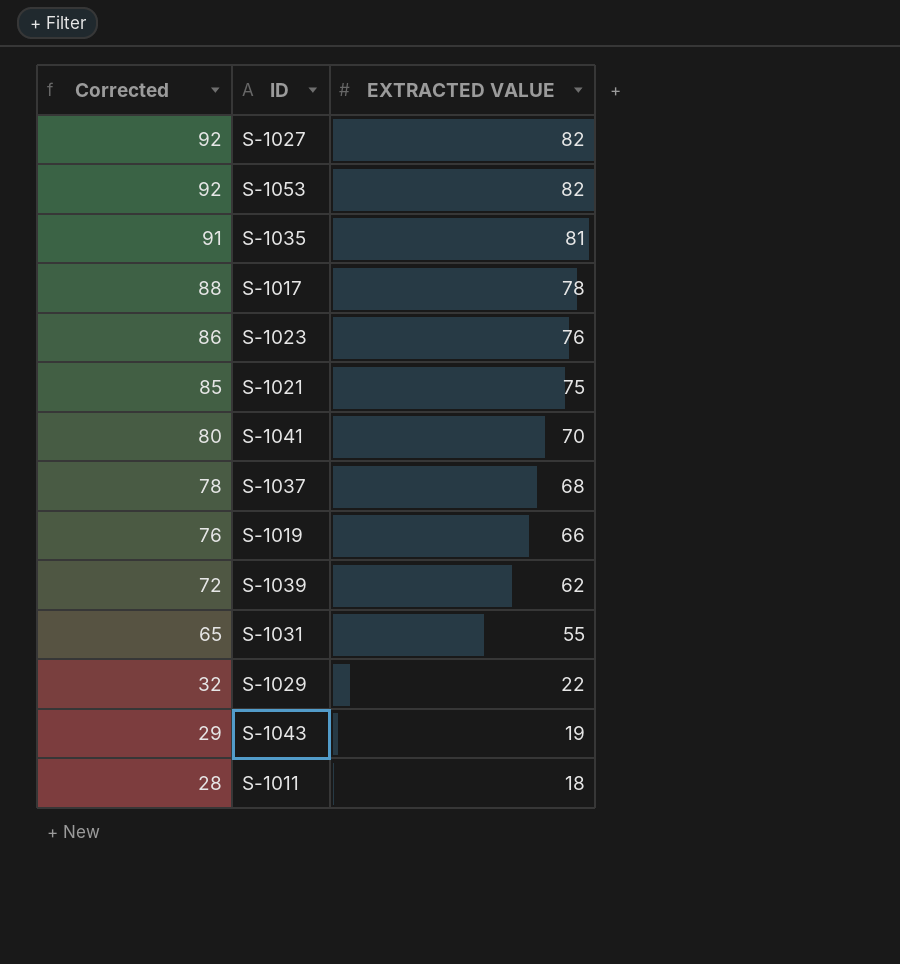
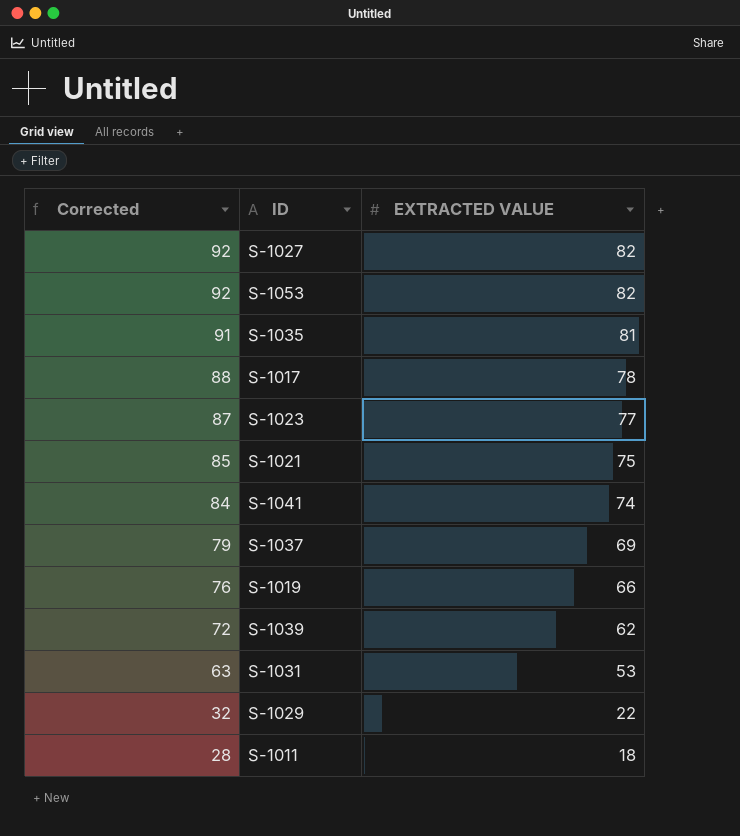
row S-1043: 29 | 19 -> none
S-1023 | Corrected: 86 -> 87
S-1023 | EXTRACTED VALUE: 76 -> 77
S-1041 | Corrected: 80 -> 84
S-1041 | EXTRACTED VALUE: 70 -> 74
S-1037 | Corrected: 78 -> 79
S-1037 | EXTRACTED VALUE: 68 -> 69
S-1031 | Corrected: 65 -> 63
S-1031 | EXTRACTED VALUE: 55 -> 53

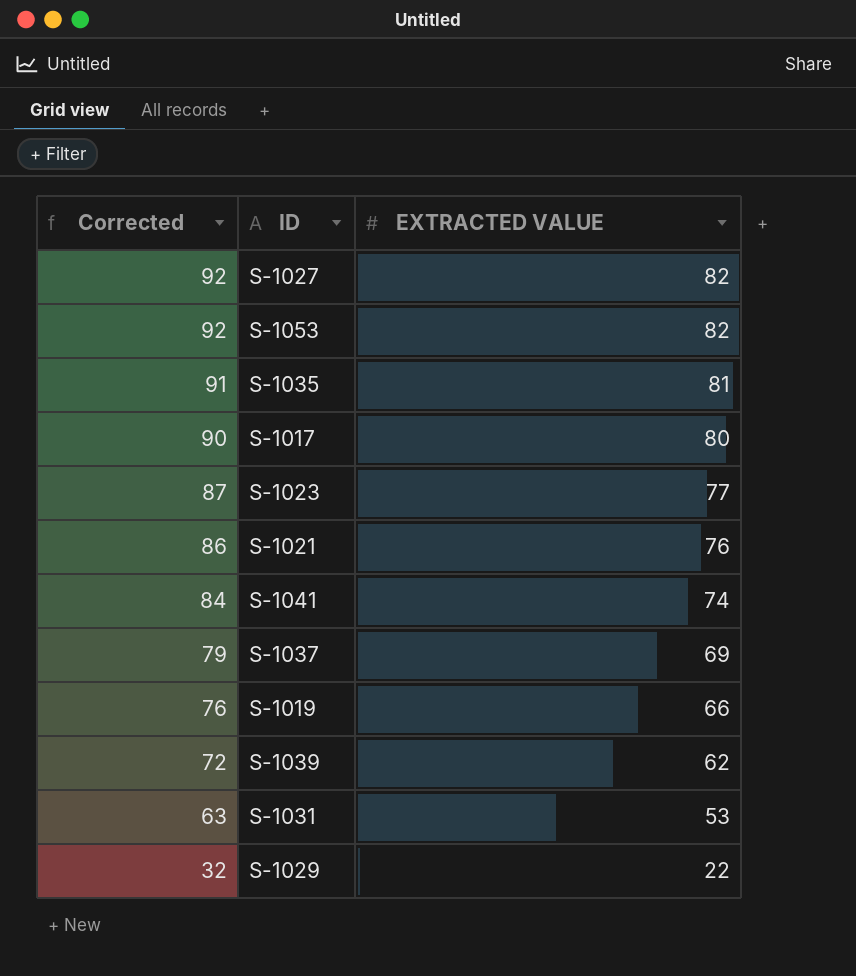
row S-1011: 28 | 18 -> none
S-1017 | Corrected: 88 -> 90
S-1017 | EXTRACTED VALUE: 78 -> 80
S-1021 | Corrected: 85 -> 86
S-1021 | EXTRACTED VALUE: 75 -> 76

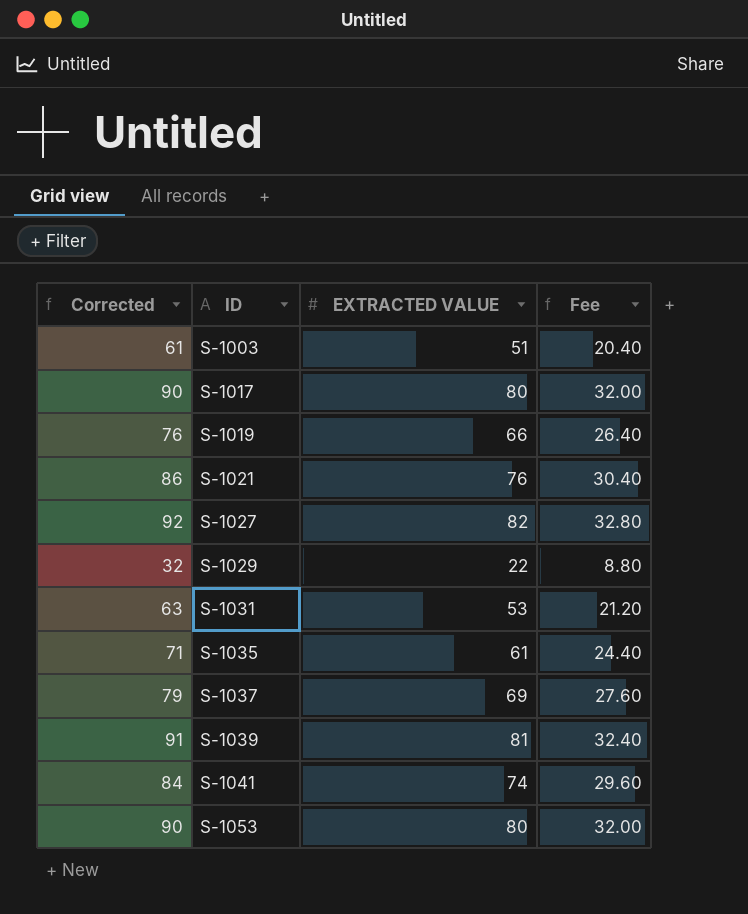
row order: Corrected descending -> ID ascending
column Fee | formula: none -> [EXTRACTED VALUE] * 0.4
row S-1023: 87 | 77 -> none
row S-1003: none -> 61 | 51 | 20.40
S-1035 | Corrected: 91 -> 71
S-1035 | EXTRACTED VALUE: 81 -> 61
S-1039 | Corrected: 72 -> 91
S-1039 | EXTRACTED VALUE: 62 -> 81
S-1053 | Corrected: 92 -> 90
S-1053 | EXTRACTED VALUE: 82 -> 80

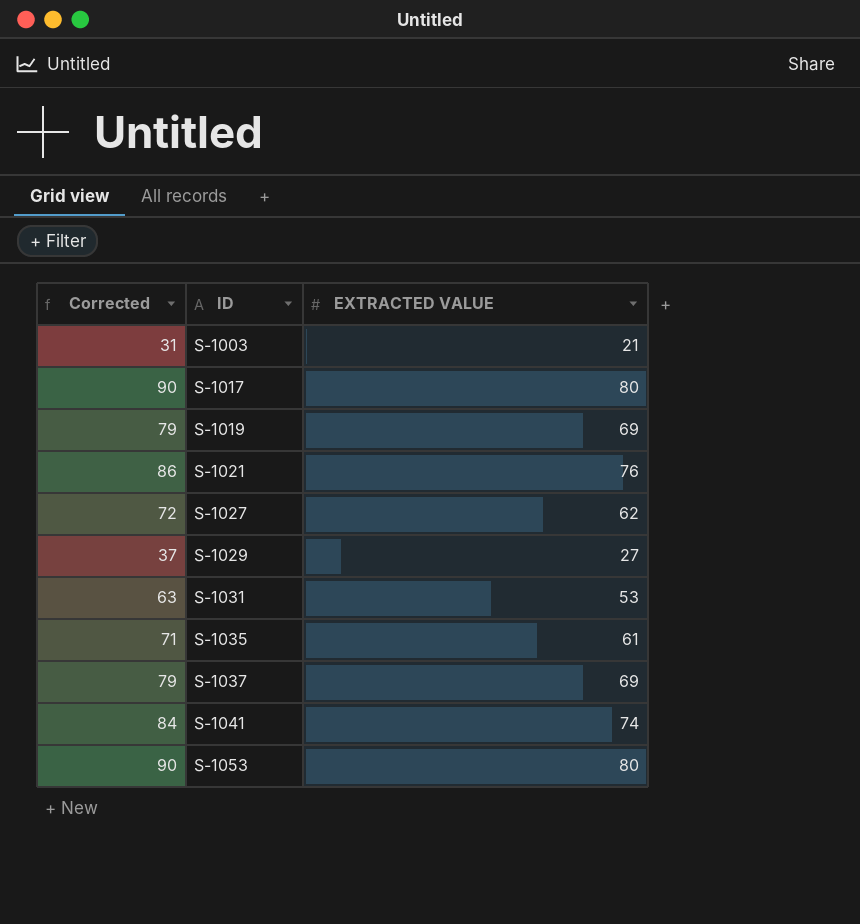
column Fee | formula: [EXTRACTED VALUE] * 0.4 -> none
row S-1039: 91 | 81 | 32.40 -> none
S-1003 | Corrected: 61 -> 31
S-1003 | EXTRACTED VALUE: 51 -> 21
S-1019 | Corrected: 76 -> 79
S-1019 | EXTRACTED VALUE: 66 -> 69
S-1027 | Corrected: 92 -> 72
S-1027 | EXTRACTED VALUE: 82 -> 62
S-1029 | Corrected: 32 -> 37
S-1029 | EXTRACTED VALUE: 22 -> 27

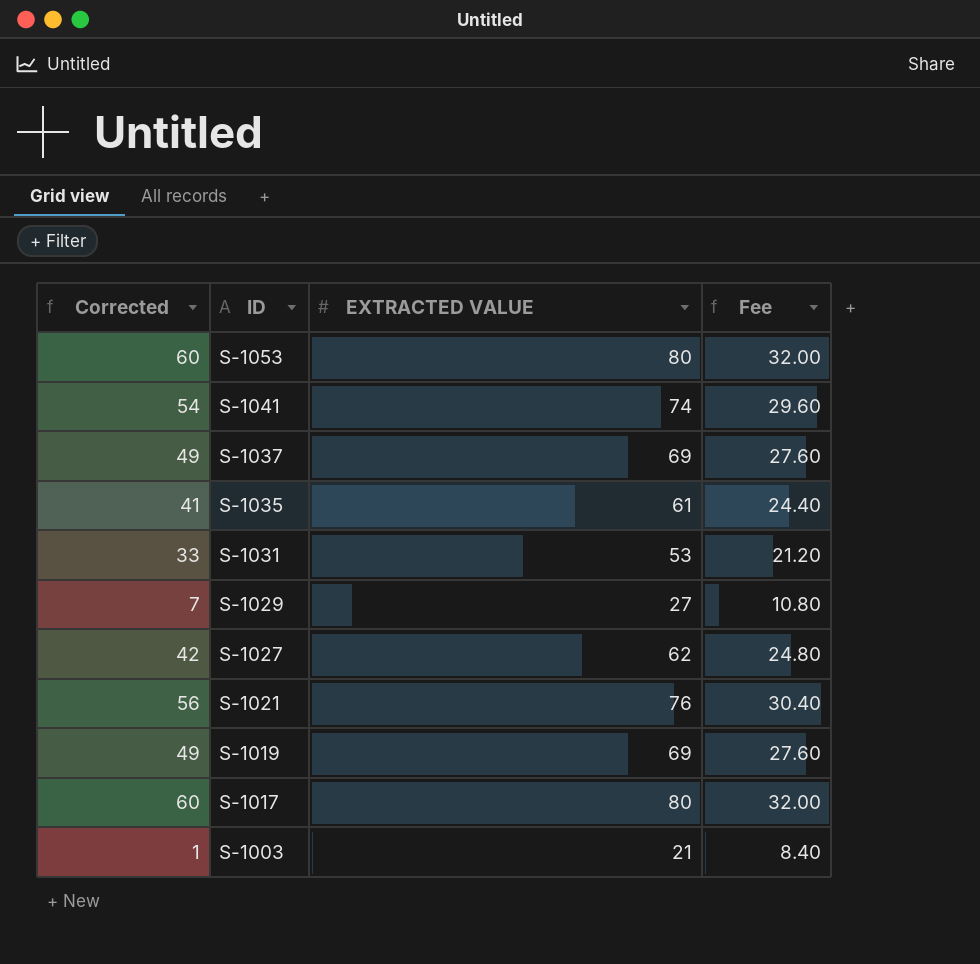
row order: ID ascending -> ID descending
column Corrected | formula: [EXTRACTED VALUE] + 10 -> [EXTRACTED VALUE] - 20
column Fee | formula: none -> [EXTRACTED VALUE] * 0.4

